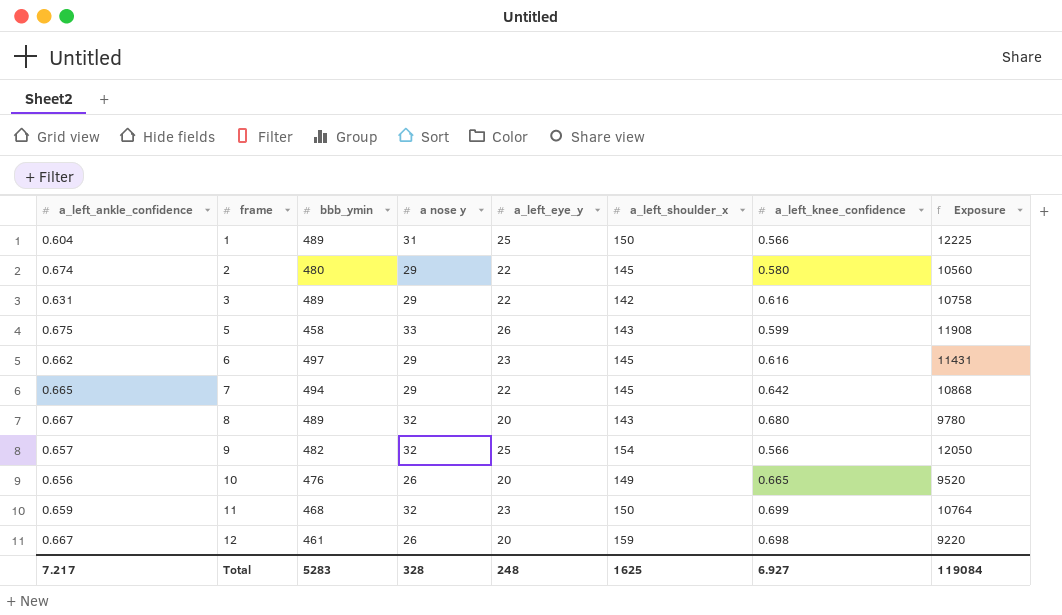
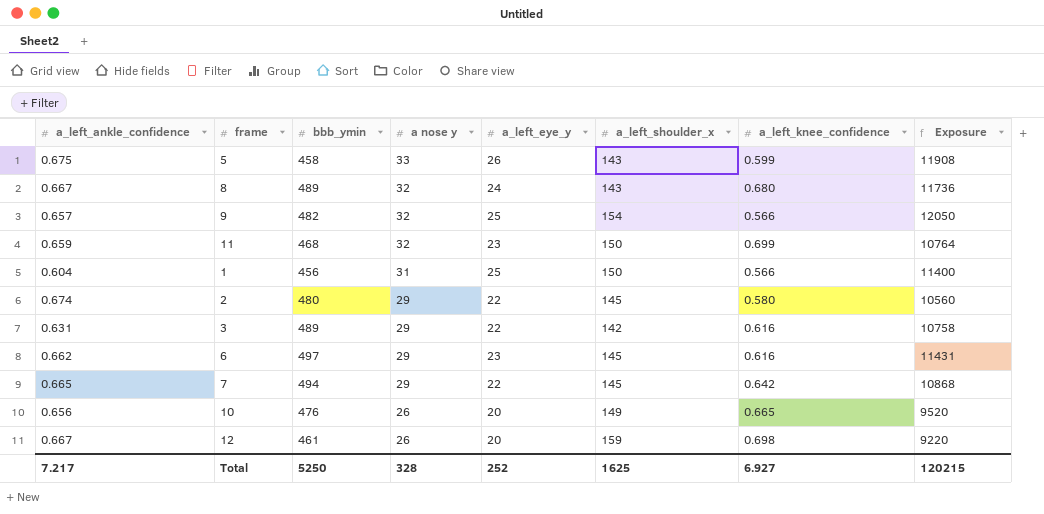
row order: frame ascending -> a nose y descending
8 | a_left_eye_y: 20 -> 24
8 | Exposure: 9780 -> 11736
1 | bbb_ymin: 489 -> 456
1 | Exposure: 12225 -> 11400
Total | bbb_ymin: 5283 -> 5250
Total | a_left_eye_y: 248 -> 252
Total | Exposure: 119084 -> 120215

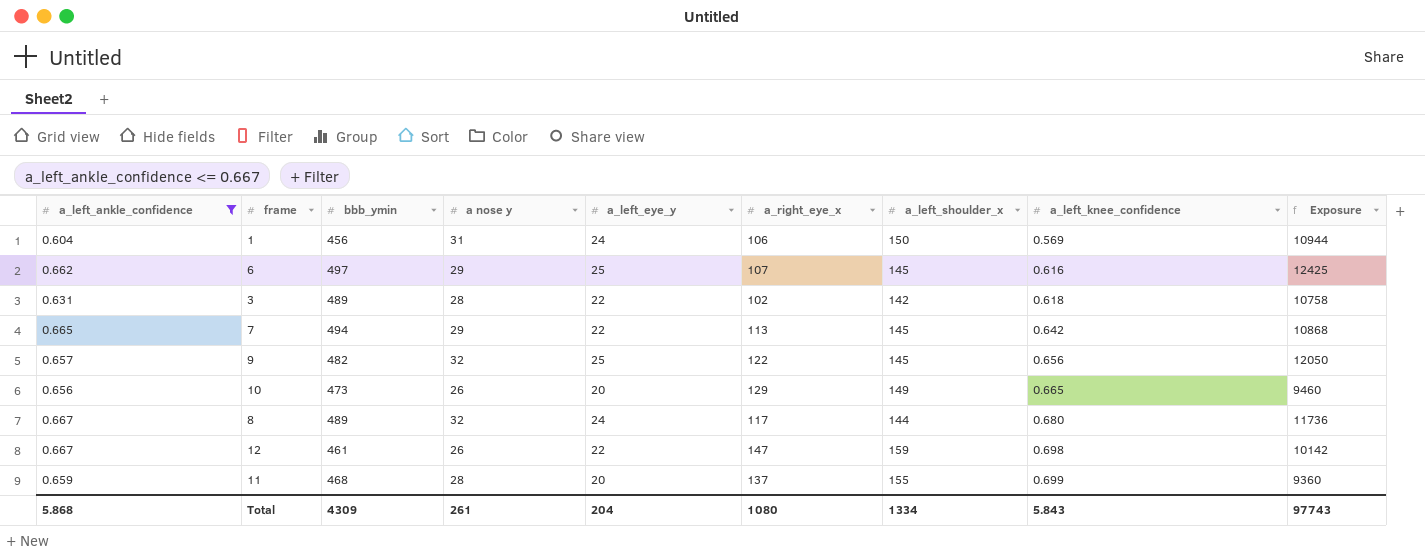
filter: none -> a_left_ankle_confidence <= 0.667
row order: a nose y descending -> a_left_knee_confidence ascending
column a_right_eye_x | position: none -> 6
1 | a_left_eye_y: 25 -> 24
1 | a_left_knee_confidence: 0.566 -> 0.569
1 | Exposure: 11400 -> 10944
6 | a_left_eye_y: 23 -> 25
6 | Exposure: 11431 -> 12425
3 | a nose y: 29 -> 28
3 | a_left_knee_confidence: 0.616 -> 0.618
9 | a_left_shoulder_x: 154 -> 145
9 | a_left_knee_confidence: 0.566 -> 0.656
10 | bbb_ymin: 476 -> 473
10 | Exposure: 9520 -> 9460
8 | a_left_shoulder_x: 143 -> 144
12 | a_left_eye_y: 20 -> 22
12 | Exposure: 9220 -> 10142
11 | a nose y: 32 -> 28
11 | a_left_eye_y: 23 -> 20
11 | a_left_shoulder_x: 150 -> 155
11 | Exposure: 10764 -> 9360
Total | a_left_ankle_confidence: 7.217 -> 5.868
Total | bbb_ymin: 5250 -> 4309
Total | a nose y: 328 -> 261
Total | a_left_eye_y: 252 -> 204
Total | a_left_shoulder_x: 1625 -> 1334
Total | a_left_knee_confidence: 6.927 -> 5.843
Total | Exposure: 120215 -> 97743

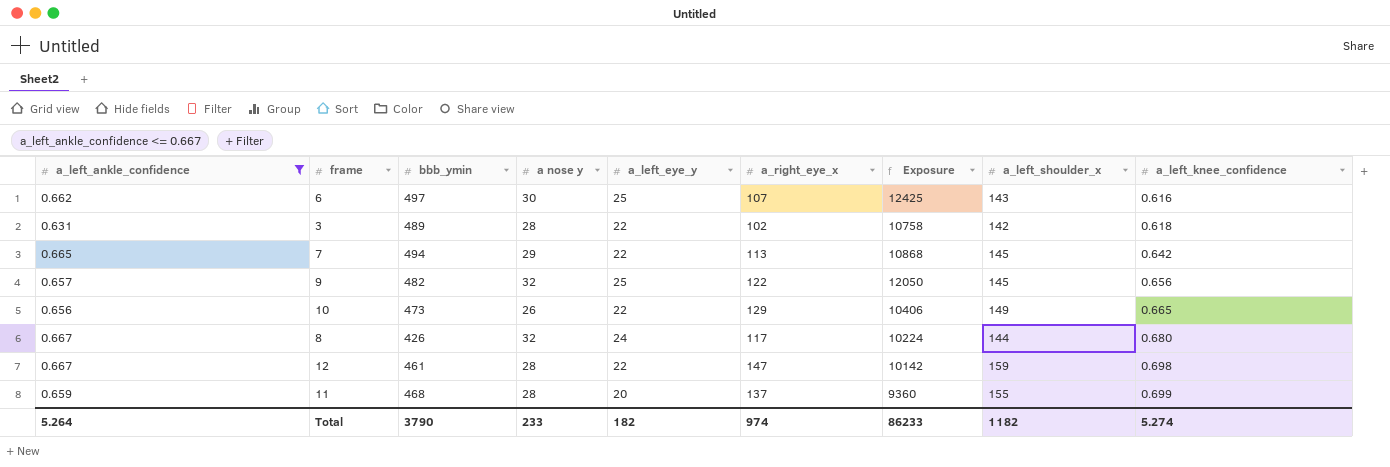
column Exposure | position: 9 -> 7
row 1: 0.604 | 456 | 31 | 24 | 106 | 150 | 0.569 | 10944 -> none
6 | a nose y: 29 -> 30
6 | a_left_shoulder_x: 145 -> 143
10 | a_left_eye_y: 20 -> 22
10 | Exposure: 9460 -> 10406
8 | bbb_ymin: 489 -> 426
8 | Exposure: 11736 -> 10224
12 | a nose y: 26 -> 28
Total | a_left_ankle_confidence: 5.868 -> 5.264
Total | bbb_ymin: 4309 -> 3790
Total | a nose y: 261 -> 233
Total | a_left_eye_y: 204 -> 182
Total | a_right_eye_x: 1080 -> 974
Total | Exposure: 97743 -> 86233
Total | a_left_shoulder_x: 1334 -> 1182
Total | a_left_knee_confidence: 5.843 -> 5.274

